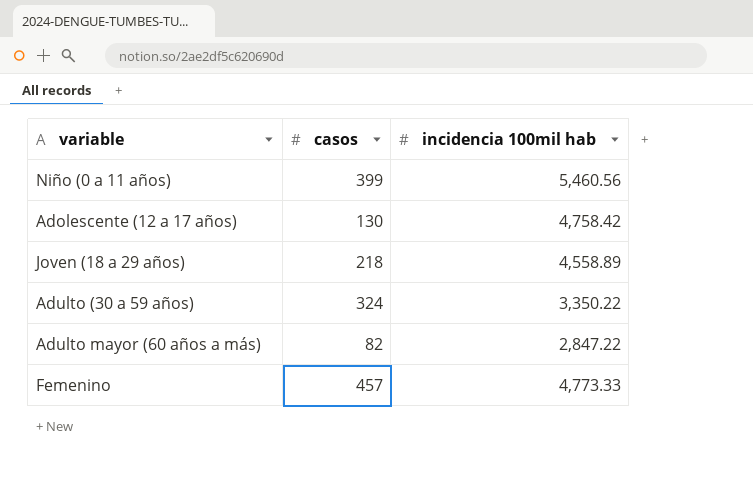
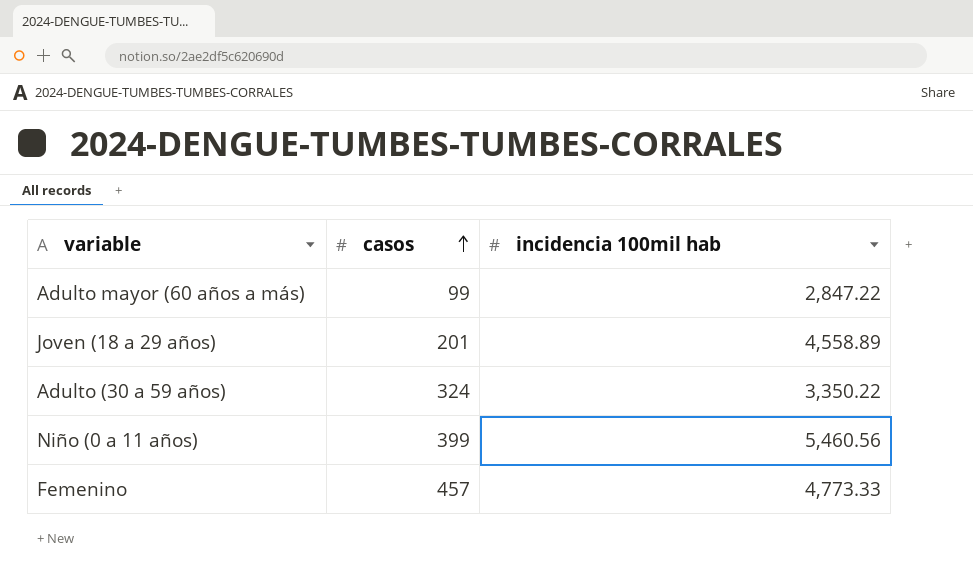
row order: none -> casos ascending
row Adolescente (12 a 17 años): 130 | 4,758.42 -> none
Adulto mayor (60 años a más) | casos: 82 -> 99
Joven (18 a 29 años) | casos: 218 -> 201

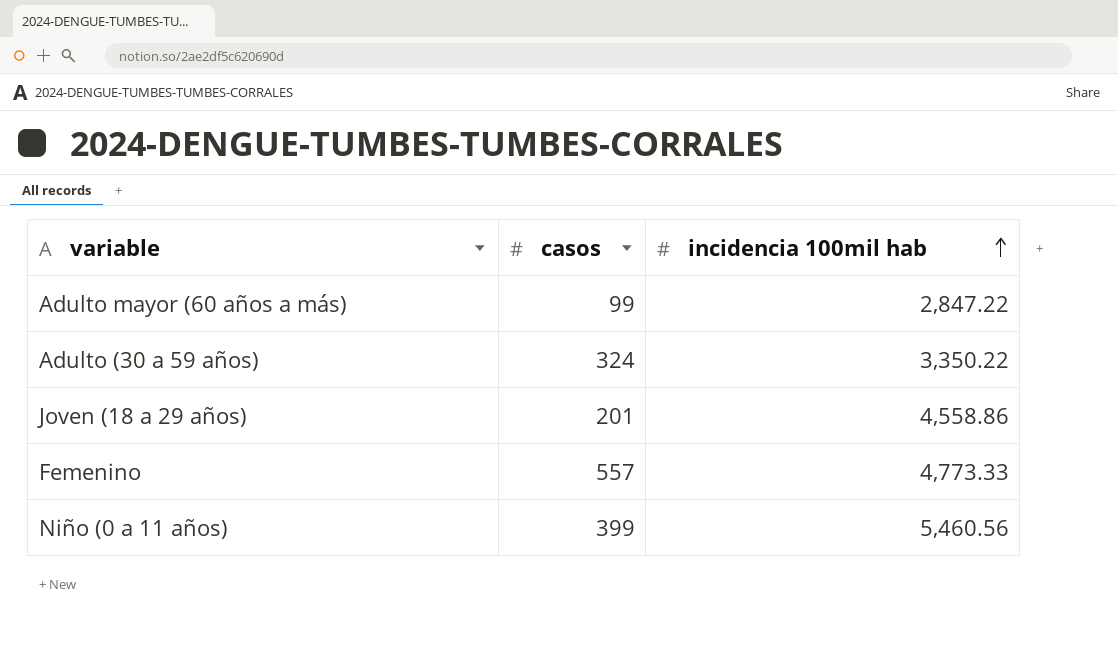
row order: casos ascending -> incidencia 100mil hab ascending
Joven (18 a 29 años) | incidencia 100mil hab: 4,558.89 -> 4,558.86
Femenino | casos: 457 -> 557

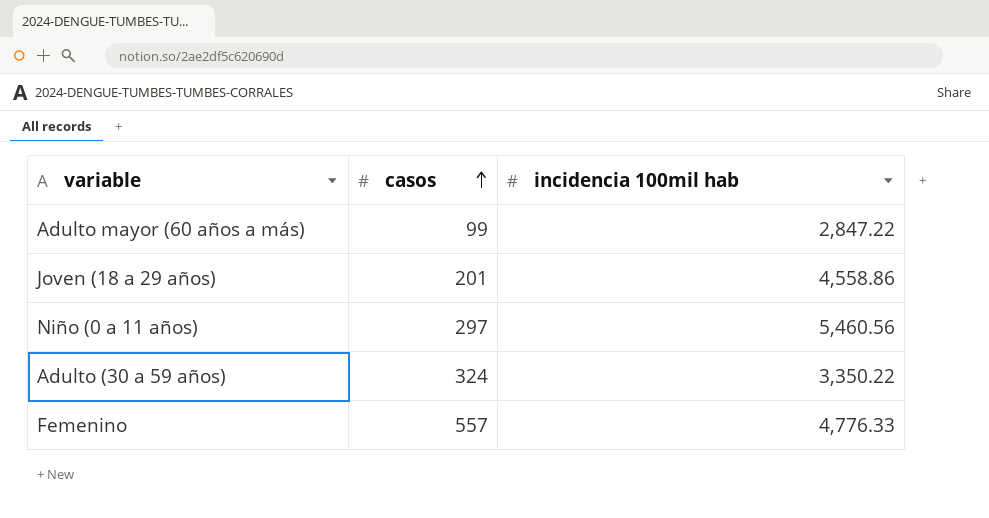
row order: incidencia 100mil hab ascending -> casos ascending
Niño (0 a 11 años) | casos: 399 -> 297
Femenino | incidencia 100mil hab: 4,773.33 -> 4,776.33

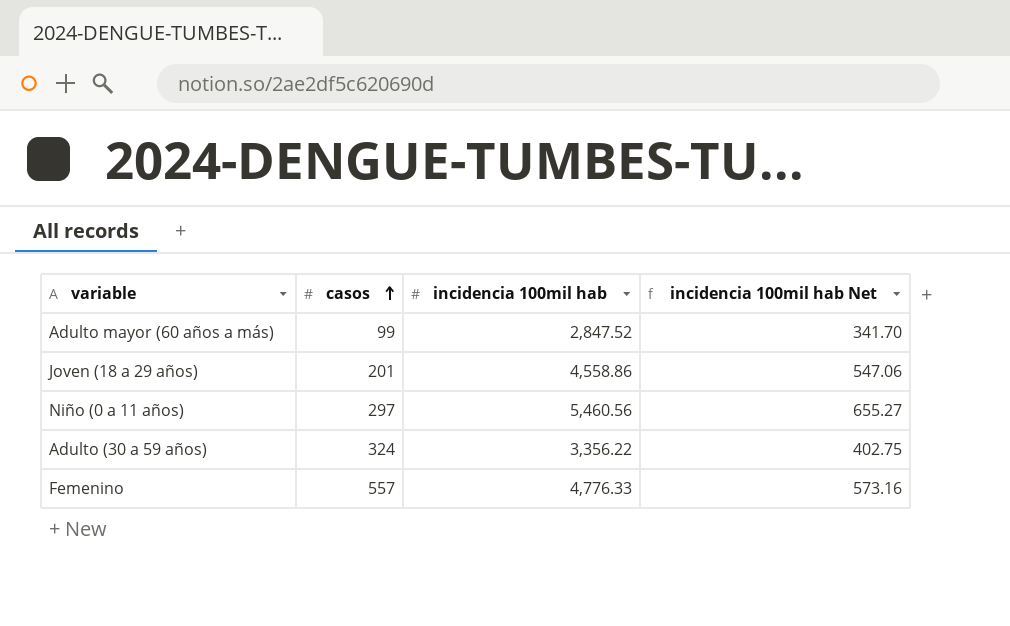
column incidencia 100mil hab Net | formula: none -> [incidencia 100mil hab] * 0.12
Adulto mayor (60 años a más) | incidencia 100mil hab: 2,847.22 -> 2,847.52
Adulto (30 a 59 años) | incidencia 100mil hab: 3,350.22 -> 3,356.22

